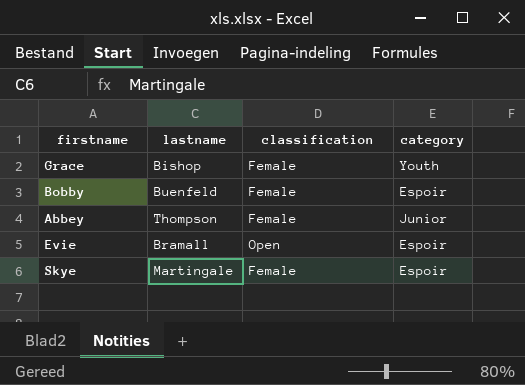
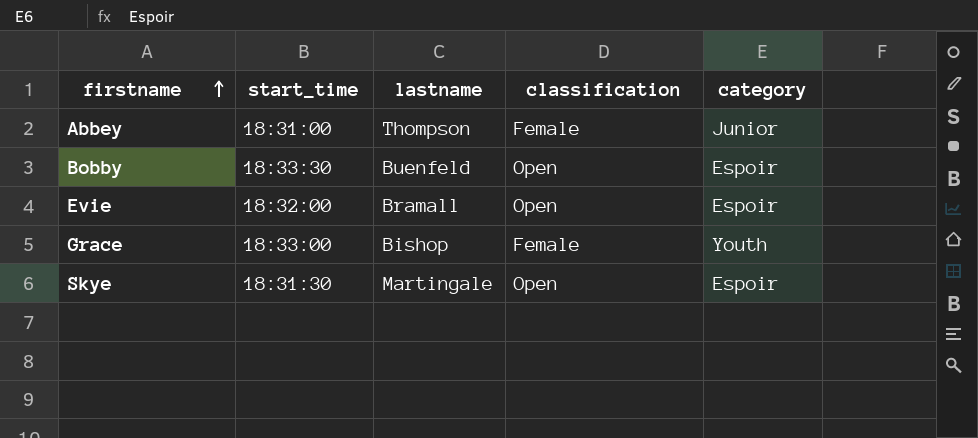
row order: none -> firstname ascending
column start_time | position: none -> 2
Bobby | classification: Female -> Open
Skye | classification: Female -> Open

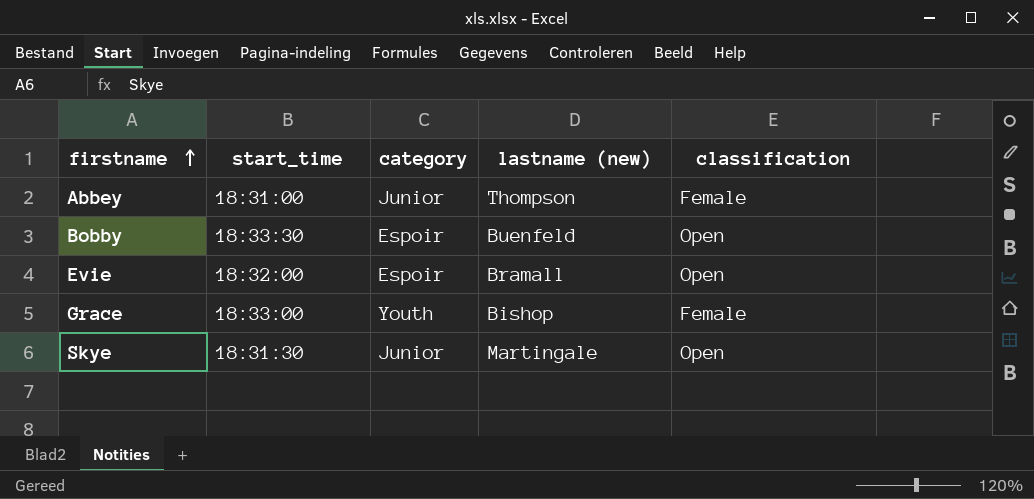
column category | position: 5 -> 3
column name: lastname -> lastname (new)
Skye | category: Espoir -> Junior

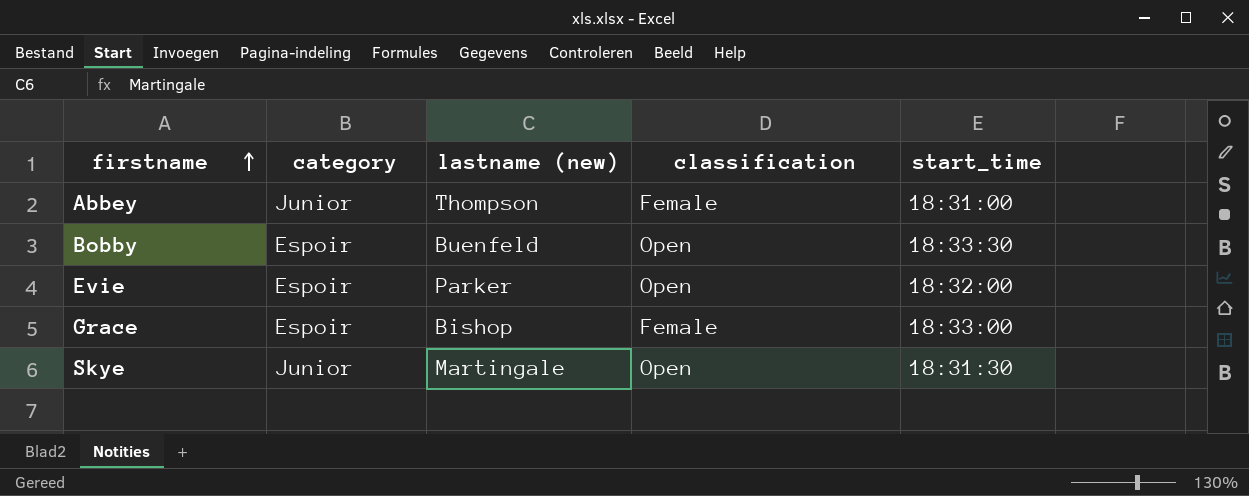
column start_time | position: 2 -> 5
Evie | lastname (new): Bramall -> Parker
Grace | category: Youth -> Espoir

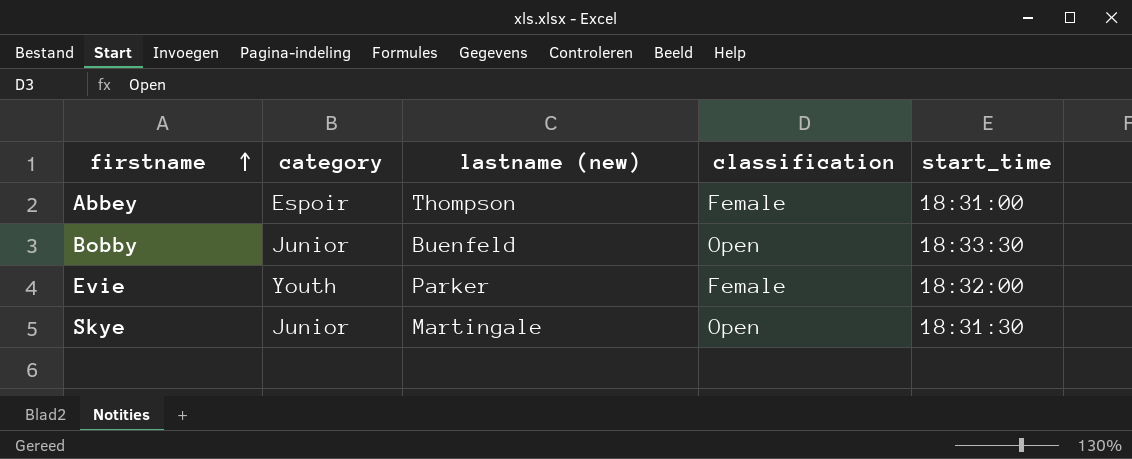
row Grace: Espoir | Bishop | Female | 18:33:00 -> none
Abbey | category: Junior -> Espoir
Bobby | category: Espoir -> Junior
Evie | category: Espoir -> Youth
Evie | classification: Open -> Female

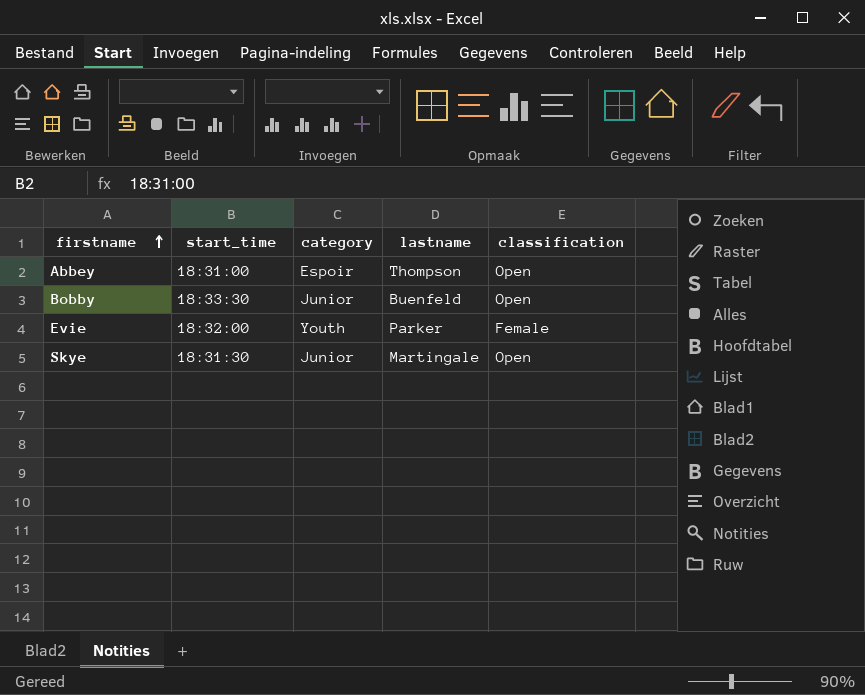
column start_time | position: 5 -> 2
column name: lastname (new) -> lastname
Abbey | classification: Female -> Open

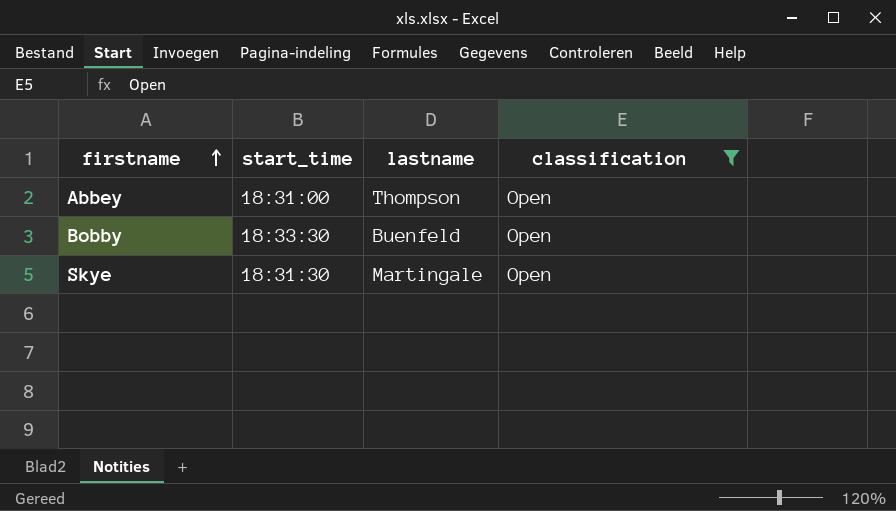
filter: none -> classification = Open
column category | position: 3 -> none

